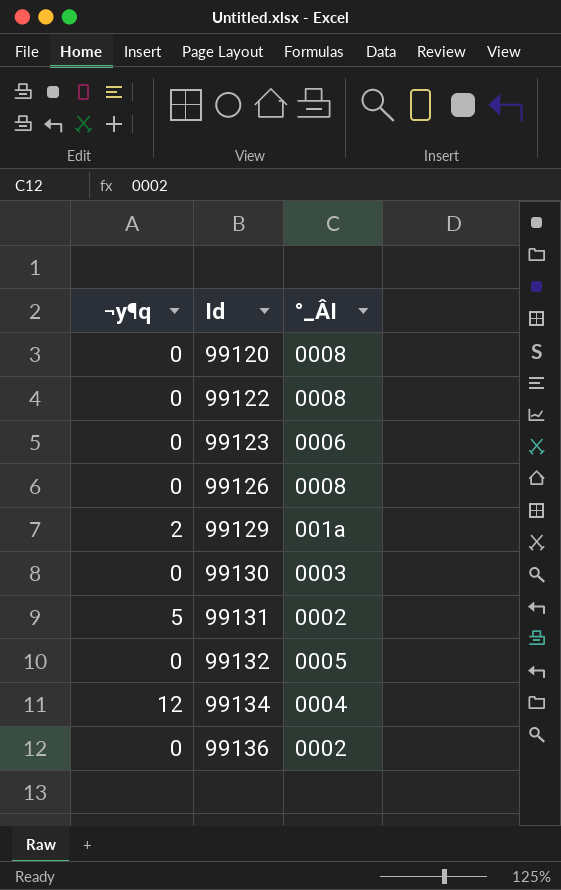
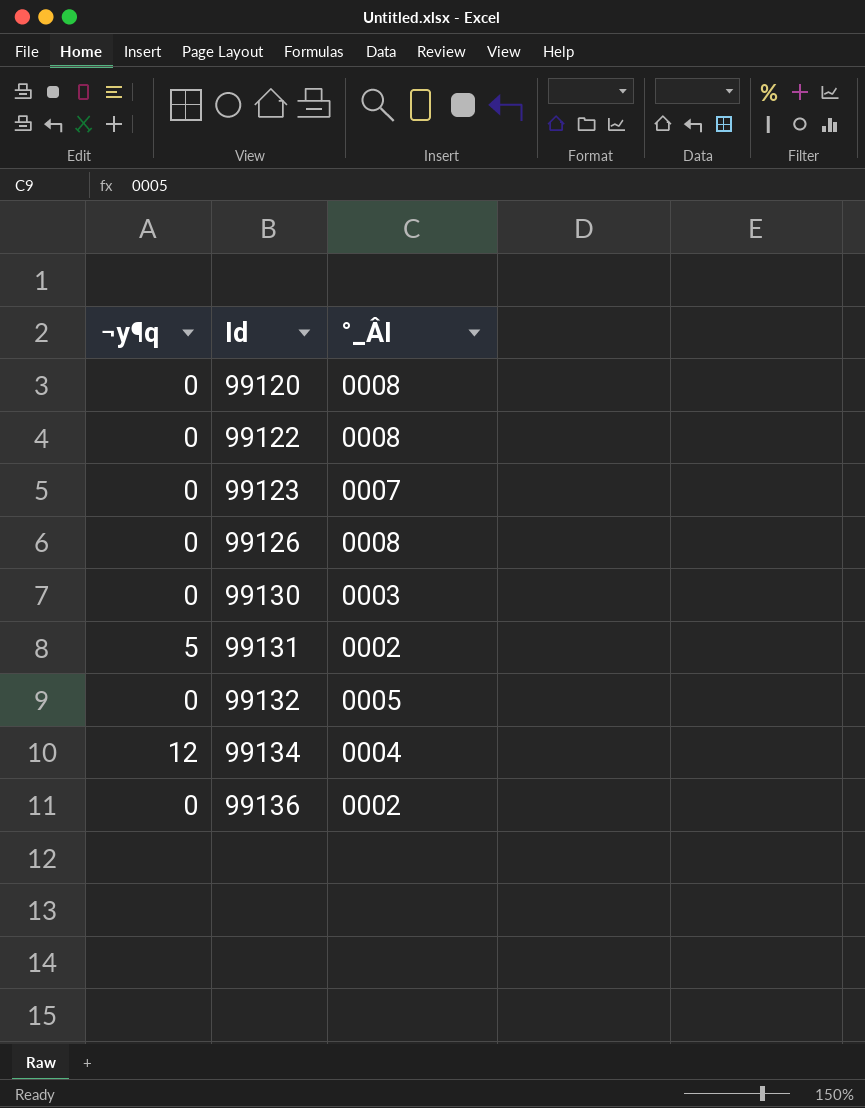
row 99129: 2 | 001a -> none
99123 | °_ÂI: 0006 -> 0007

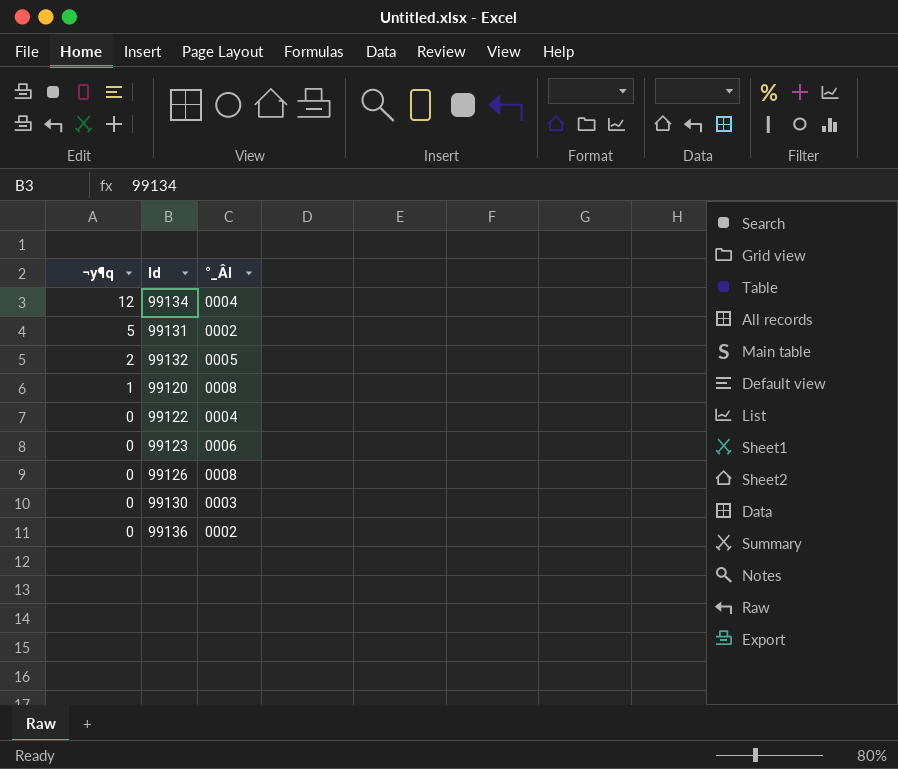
row order: Id ascending -> ¬y¶q descending
99132 | ¬y¶q: 0 -> 2
99120 | ¬y¶q: 0 -> 1
99122 | °_ÂI: 0008 -> 0004
99123 | °_ÂI: 0007 -> 0006

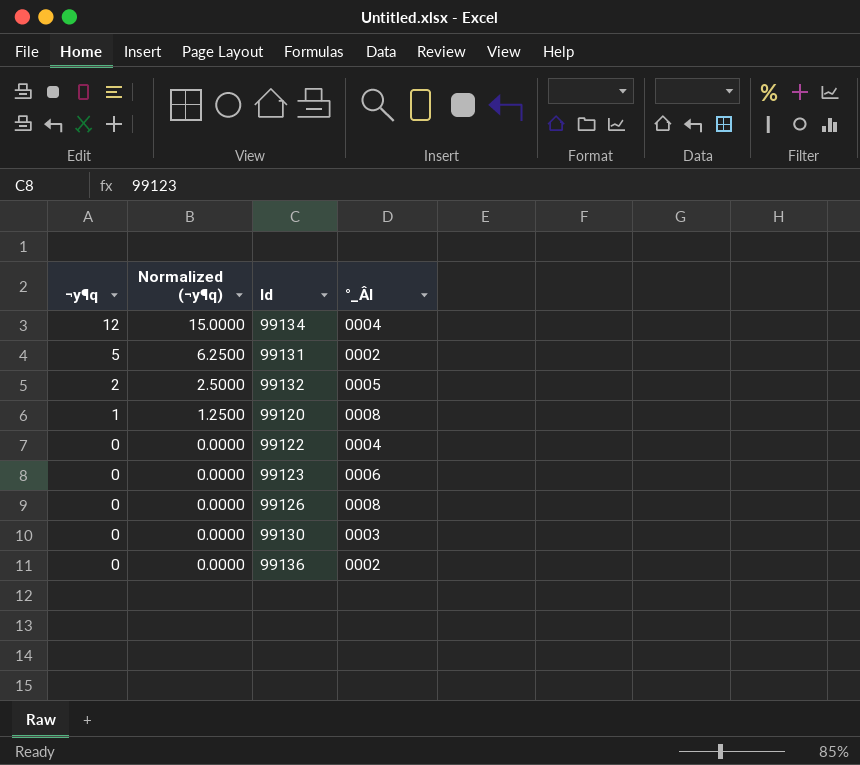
column Normalized (¬y¶q) | formula: none -> [¬y¶q] * 1.25

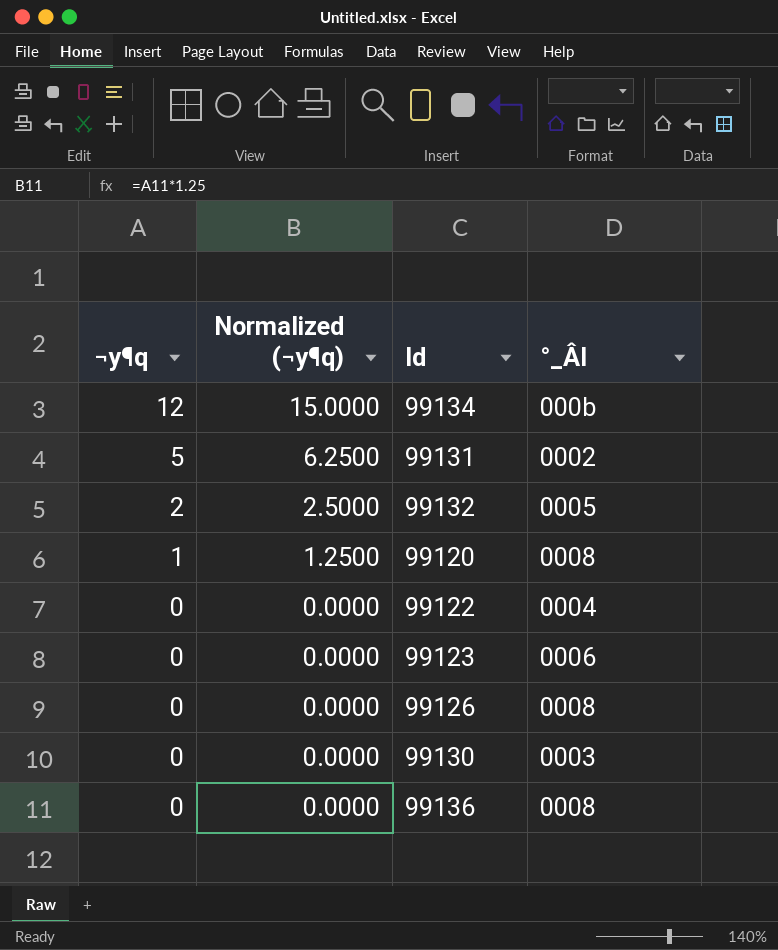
99134 | °_ÂI: 0004 -> 000b
99136 | °_ÂI: 0002 -> 0008

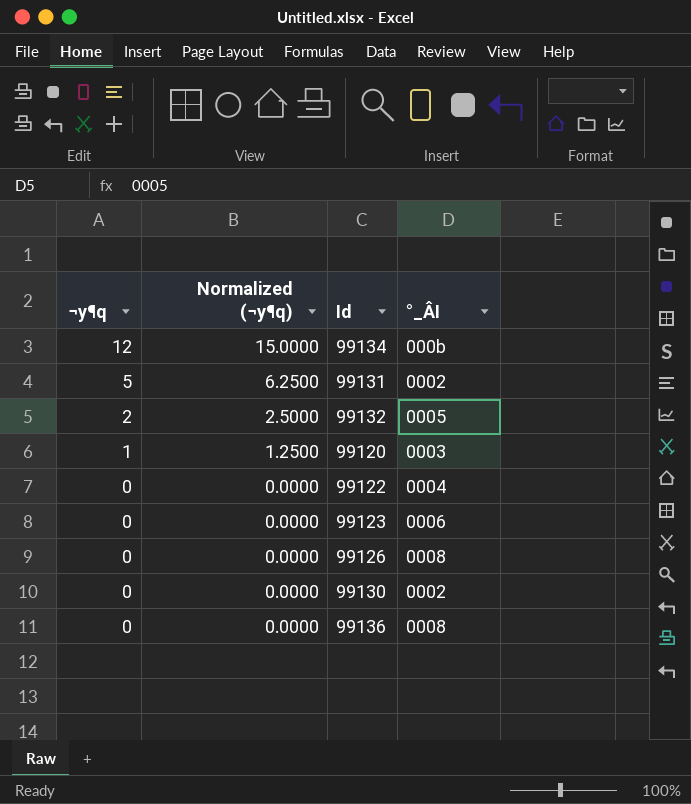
99120 | °_ÂI: 0008 -> 0003
99130 | °_ÂI: 0003 -> 0002

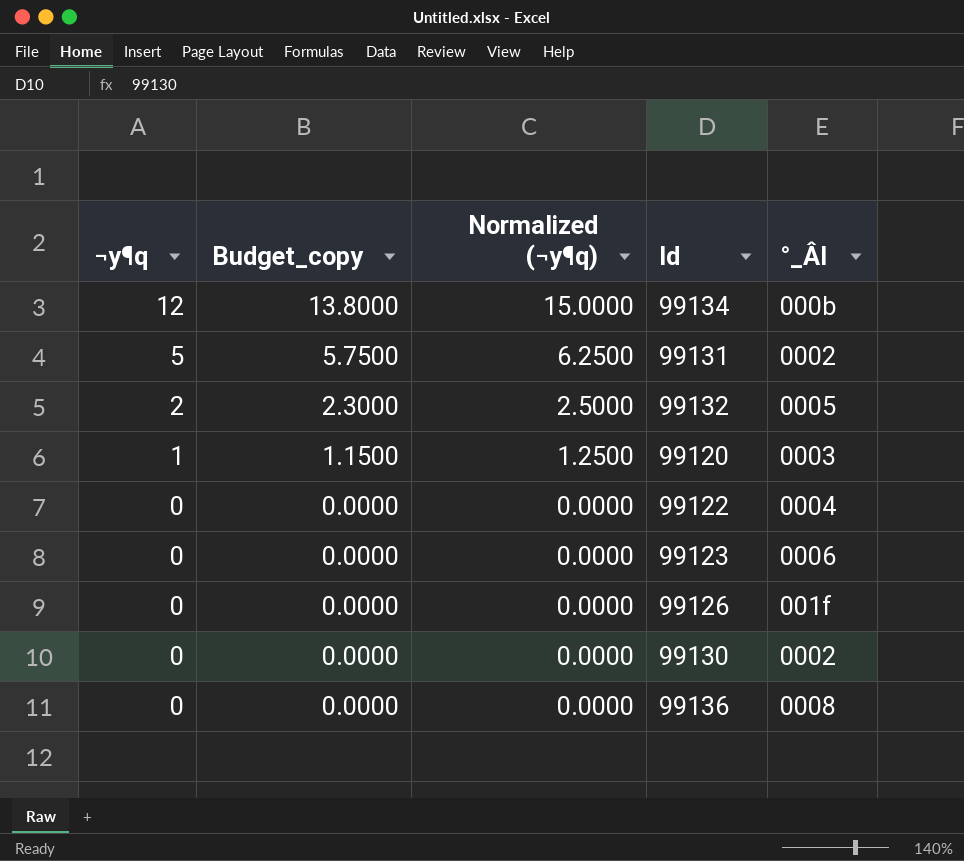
column Budget_copy | formula: none -> [¬y¶q] * 1.15
99126 | °_ÂI: 0008 -> 001f

